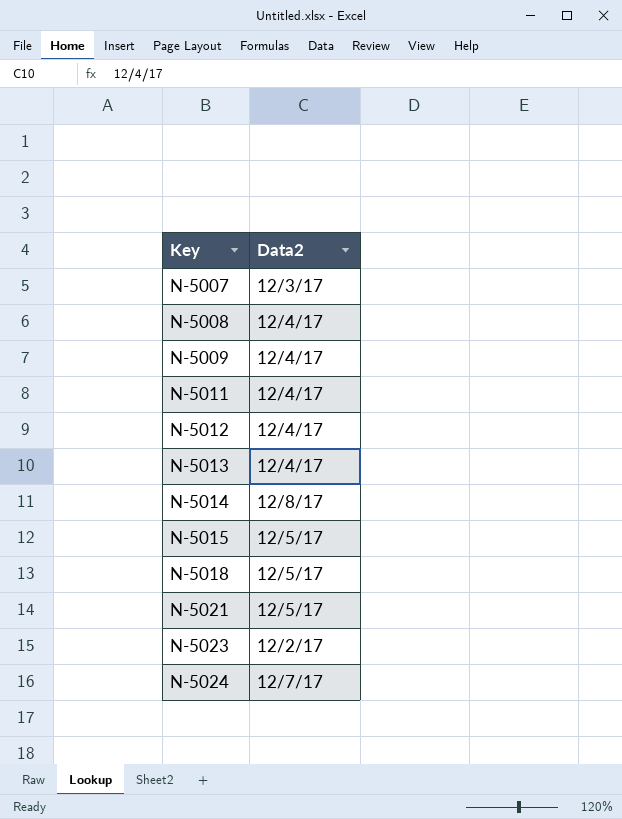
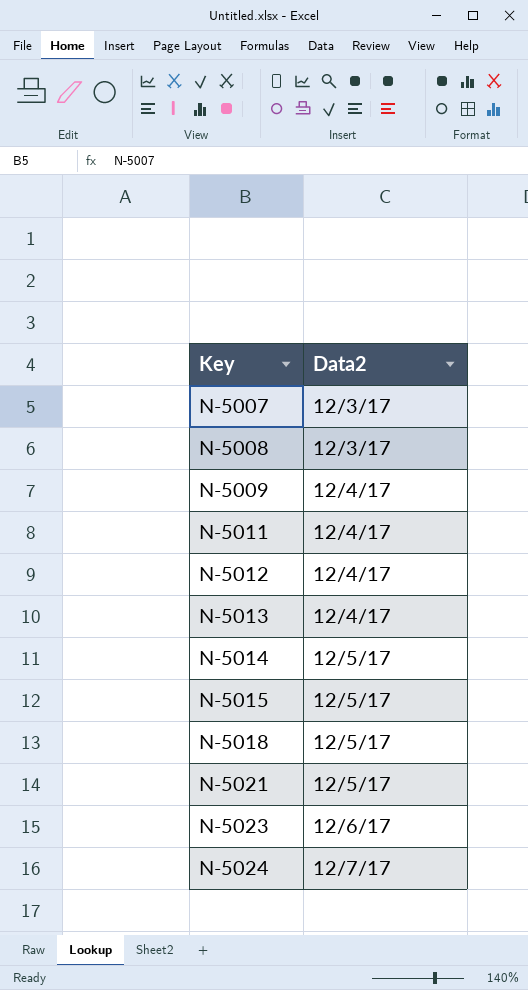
N-5008 | Data2: 12/4/17 -> 12/3/17
N-5014 | Data2: 12/8/17 -> 12/5/17
N-5023 | Data2: 12/2/17 -> 12/6/17

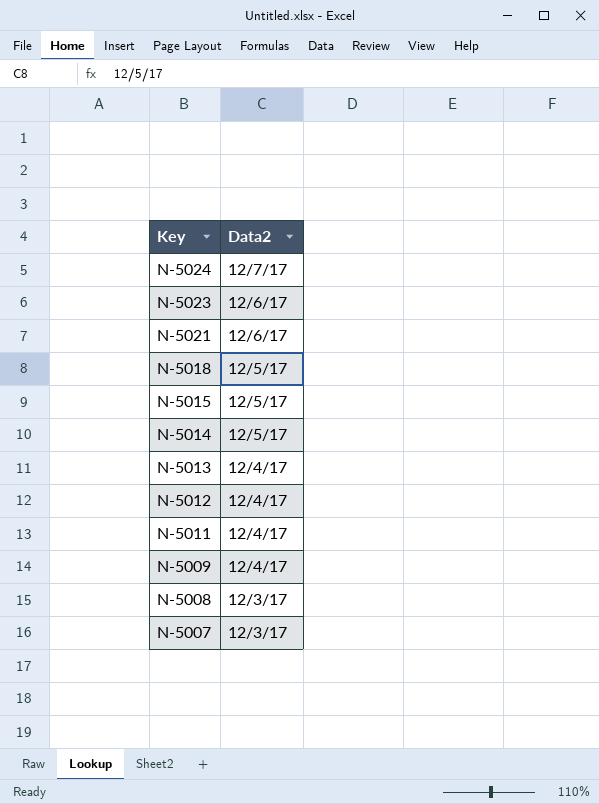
row order: Key ascending -> Key descending
N-5021 | Data2: 12/5/17 -> 12/6/17

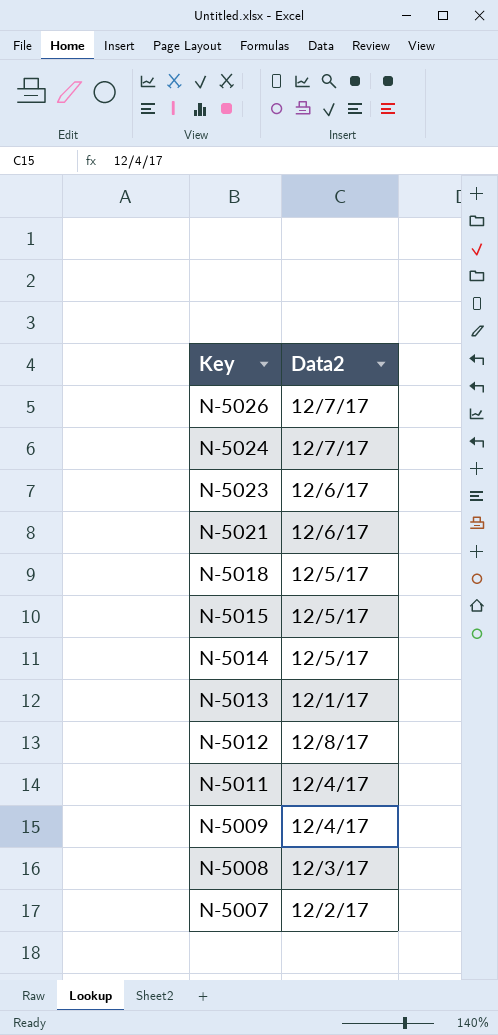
row N-5026: none -> 12/7/17
N-5013 | Data2: 12/4/17 -> 12/1/17
N-5012 | Data2: 12/4/17 -> 12/8/17
N-5007 | Data2: 12/3/17 -> 12/2/17

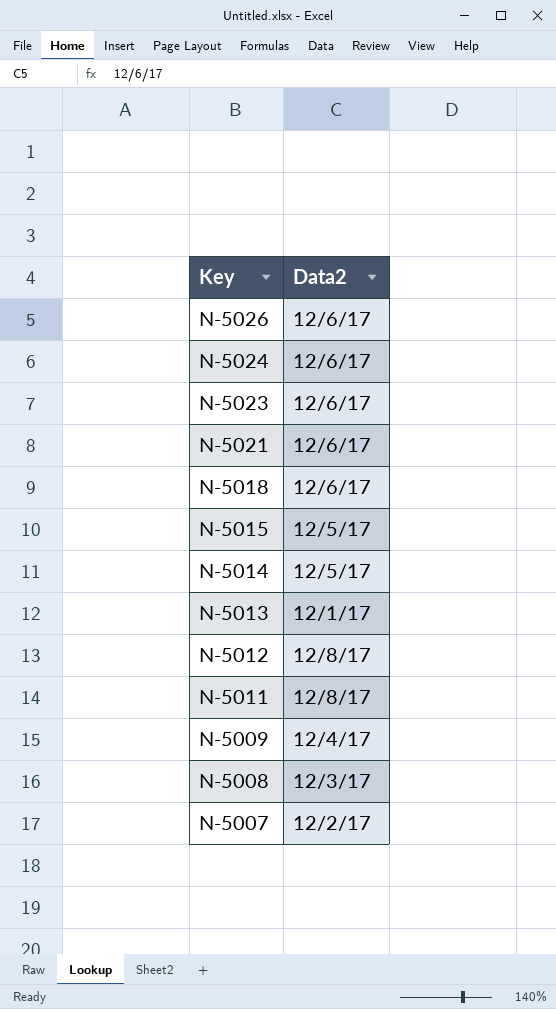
N-5026 | Data2: 12/7/17 -> 12/6/17
N-5024 | Data2: 12/7/17 -> 12/6/17
N-5018 | Data2: 12/5/17 -> 12/6/17
N-5011 | Data2: 12/4/17 -> 12/8/17

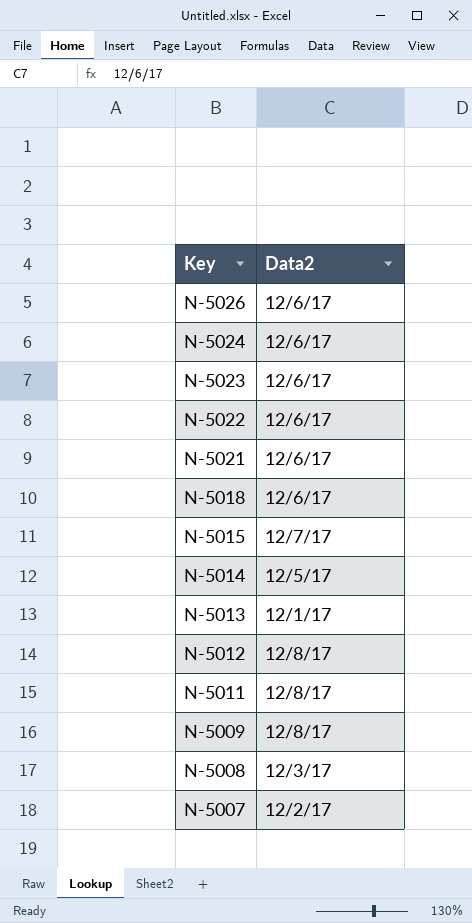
row N-5022: none -> 12/6/17
N-5015 | Data2: 12/5/17 -> 12/7/17
N-5009 | Data2: 12/4/17 -> 12/8/17

